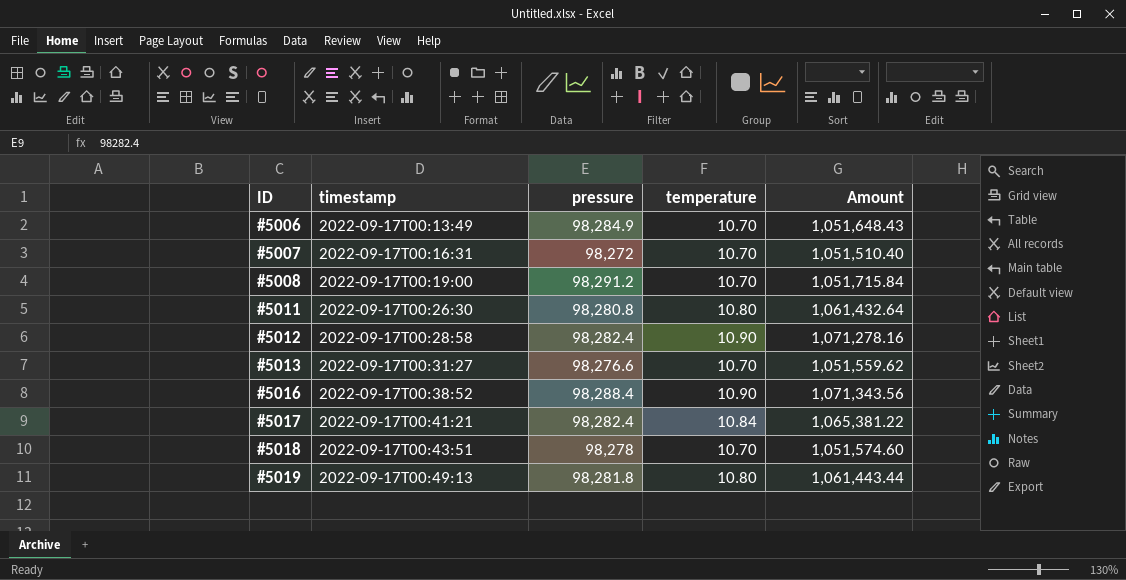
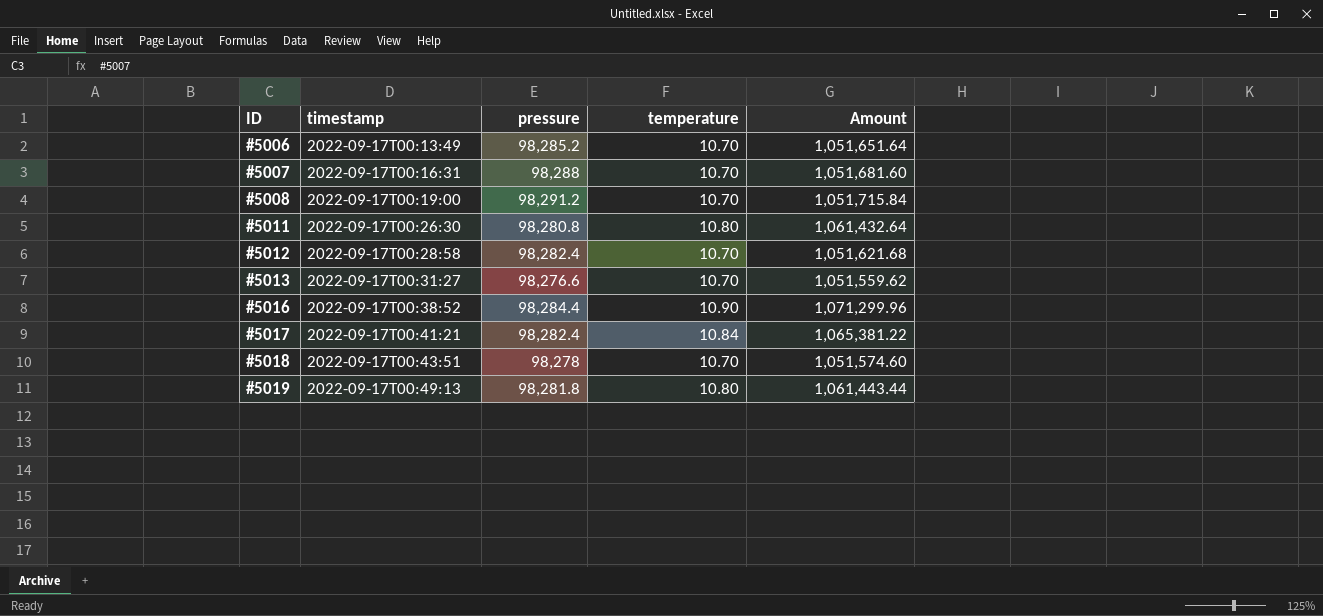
#5006 | pressure: 98,284.9 -> 98,285.2
#5006 | Amount: 1,051,648.43 -> 1,051,651.64
#5007 | pressure: 98,272 -> 98,288
#5007 | Amount: 1,051,510.40 -> 1,051,681.60
#5012 | temperature: 10.90 -> 10.70
#5012 | Amount: 1,071,278.16 -> 1,051,621.68
#5016 | pressure: 98,288.4 -> 98,284.4
#5016 | Amount: 1,071,343.56 -> 1,071,299.96

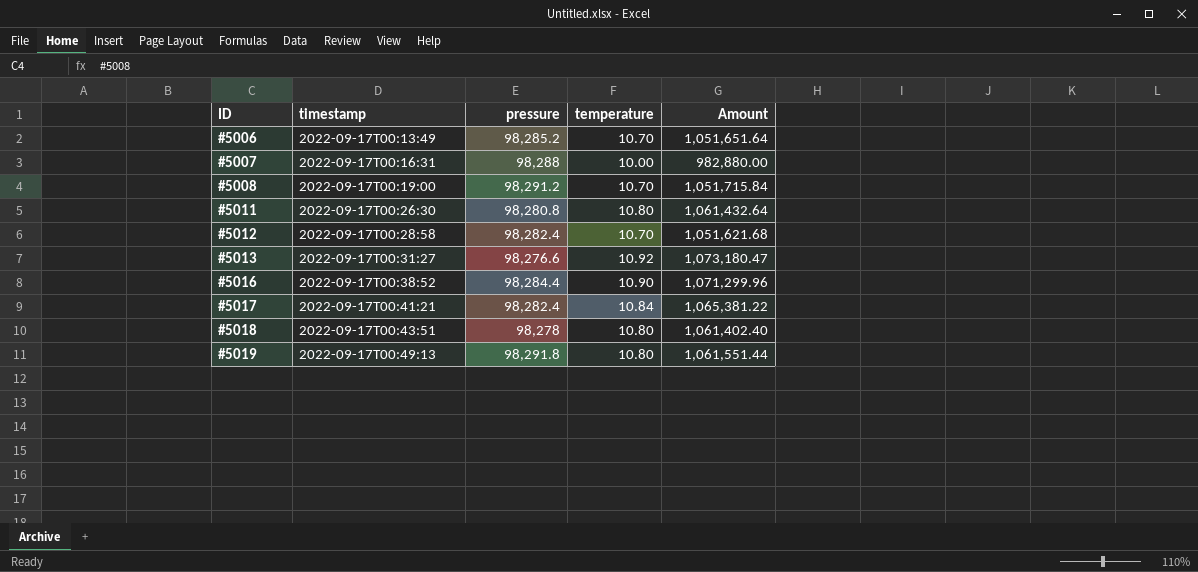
#5007 | temperature: 10.70 -> 10.00
#5007 | Amount: 1,051,681.60 -> 982,880.00
#5013 | temperature: 10.70 -> 10.92
#5013 | Amount: 1,051,559.62 -> 1,073,180.47
#5018 | temperature: 10.70 -> 10.80
#5018 | Amount: 1,051,574.60 -> 1,061,402.40
#5019 | pressure: 98,281.8 -> 98,291.8
#5019 | Amount: 1,061,443.44 -> 1,061,551.44

